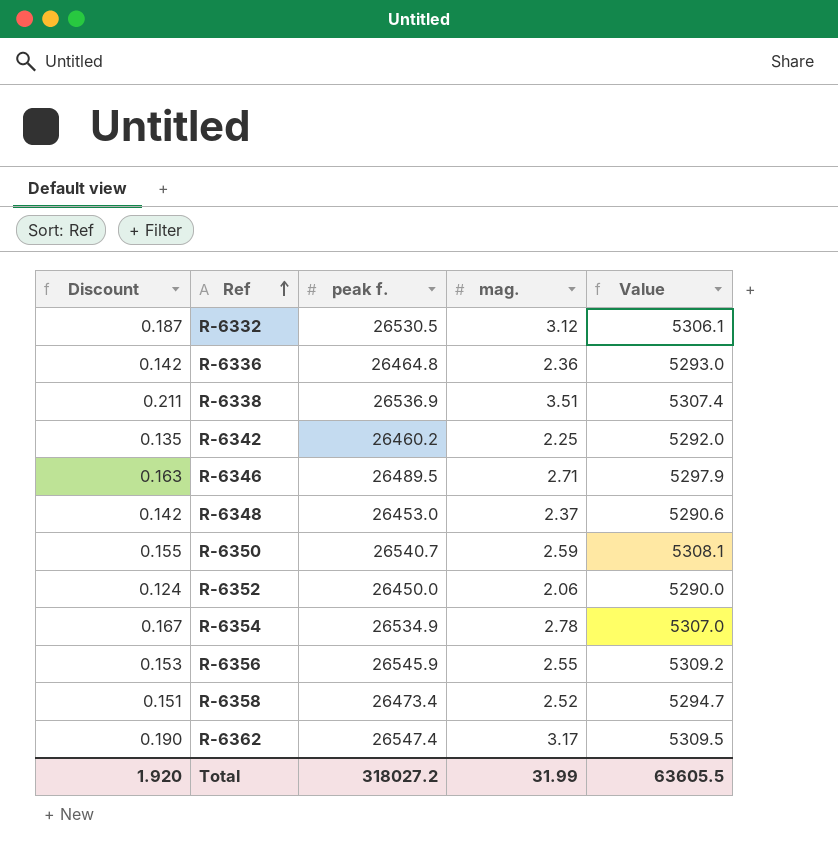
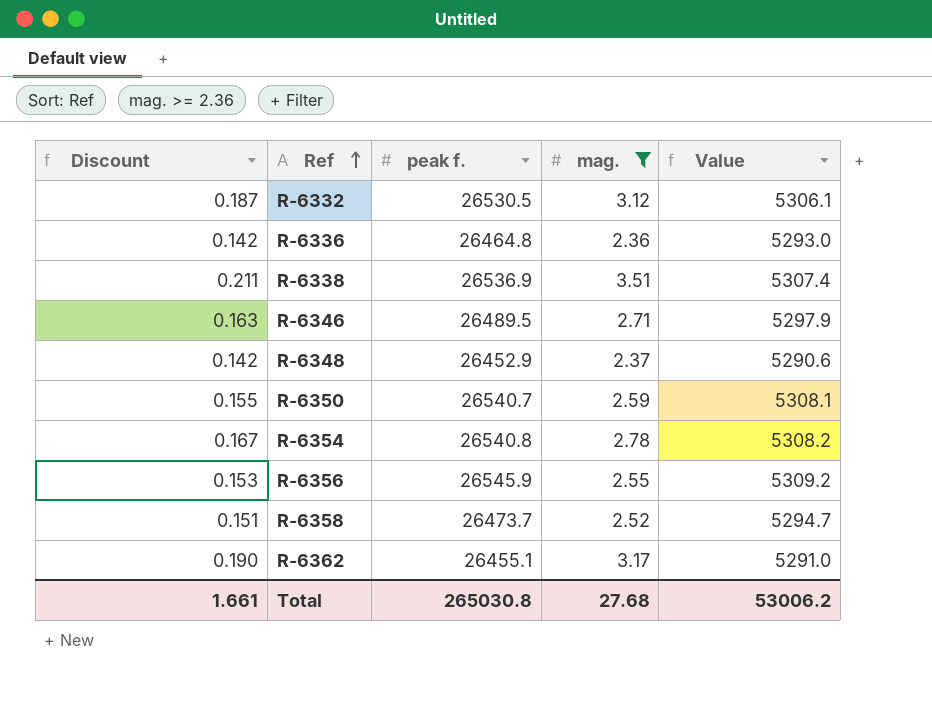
filter: none -> mag. >= 2.36
R-6348 | peak f.: 26453.0 -> 26452.9
R-6354 | peak f.: 26534.9 -> 26540.8
R-6354 | Value: 5307.0 -> 5308.2
R-6358 | peak f.: 26473.4 -> 26473.7
R-6362 | peak f.: 26547.4 -> 26455.1
R-6362 | Value: 5309.5 -> 5291.0
Total | Discount: 1.920 -> 1.661
Total | peak f.: 318027.2 -> 265030.8
Total | mag.: 31.99 -> 27.68
Total | Value: 63605.5 -> 53006.2

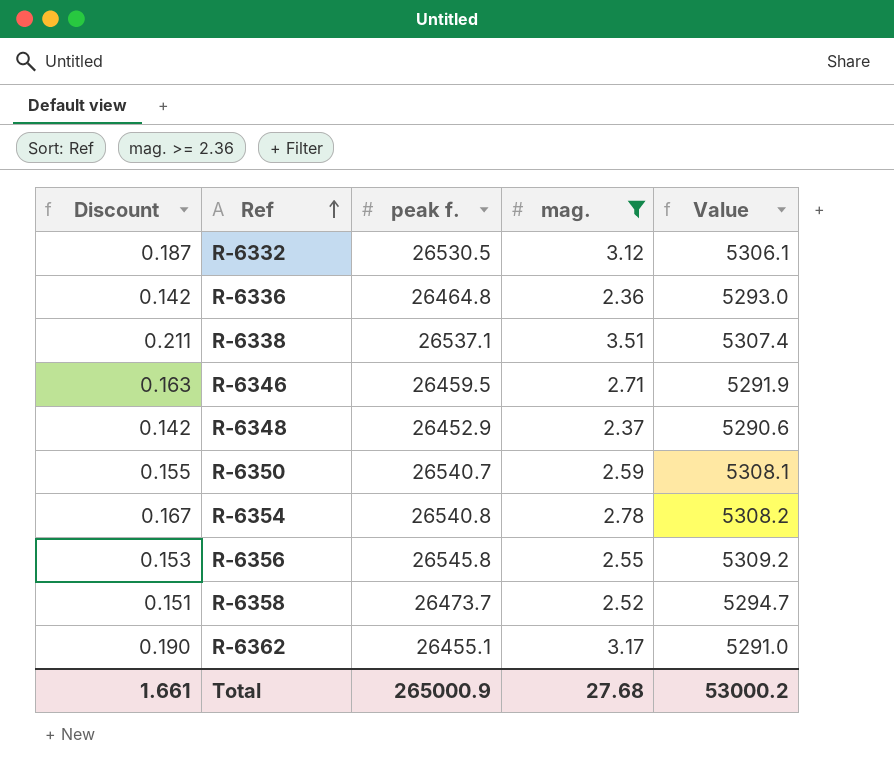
R-6338 | peak f.: 26536.9 -> 26537.1
R-6346 | peak f.: 26489.5 -> 26459.5
R-6346 | Value: 5297.9 -> 5291.9
R-6356 | peak f.: 26545.9 -> 26545.8
Total | peak f.: 265030.8 -> 265000.9
Total | Value: 53006.2 -> 53000.2

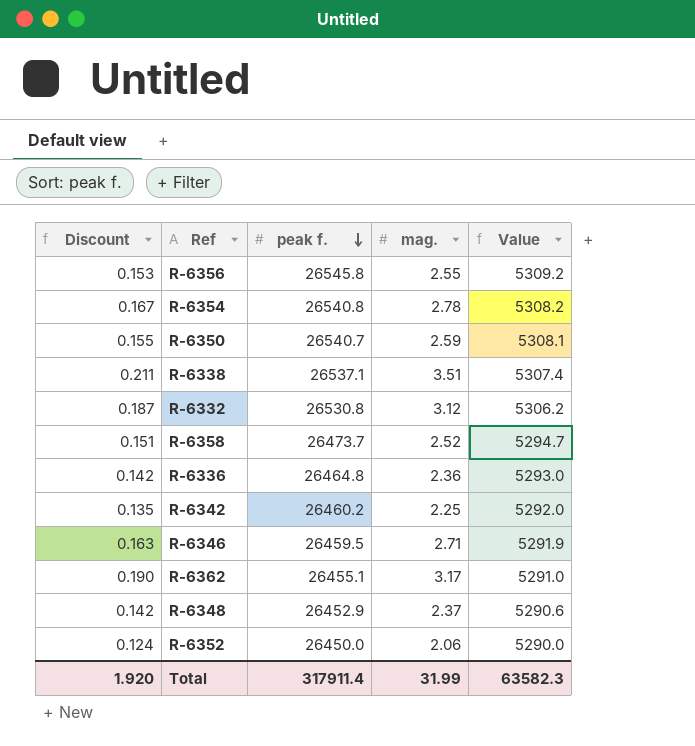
filter: mag. >= 2.36 -> none
row order: Ref ascending -> peak f. descending
R-6332 | peak f.: 26530.5 -> 26530.8
R-6332 | Value: 5306.1 -> 5306.2
Total | Discount: 1.661 -> 1.920
Total | peak f.: 265000.9 -> 317911.4
Total | mag.: 27.68 -> 31.99
Total | Value: 53000.2 -> 63582.3

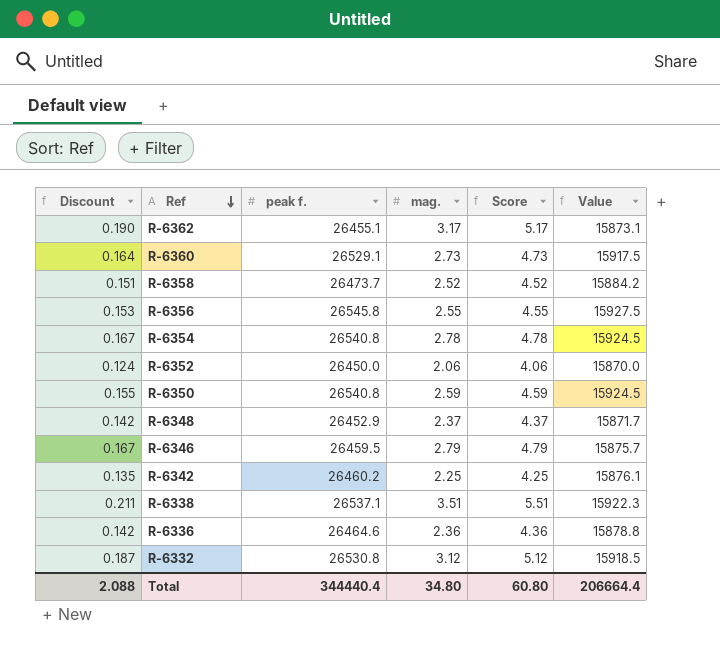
row order: peak f. descending -> Ref descending
column Score | formula: none -> [mag.] + 2
column Value | formula: [peak f.] * 0.2 -> [peak f.] * 0.6
row R-6360: none -> 0.164 | 26529.1 | 2.73 | 4.73 | 15917.5
R-6350 | peak f.: 26540.7 -> 26540.8
R-6346 | Discount: 0.163 -> 0.167
R-6346 | mag.: 2.71 -> 2.79
R-6336 | peak f.: 26464.8 -> 26464.6
Total | Discount: 1.920 -> 2.088
Total | peak f.: 317911.4 -> 344440.4
Total | mag.: 31.99 -> 34.80
Total | Value: 63582.3 -> 206664.4

